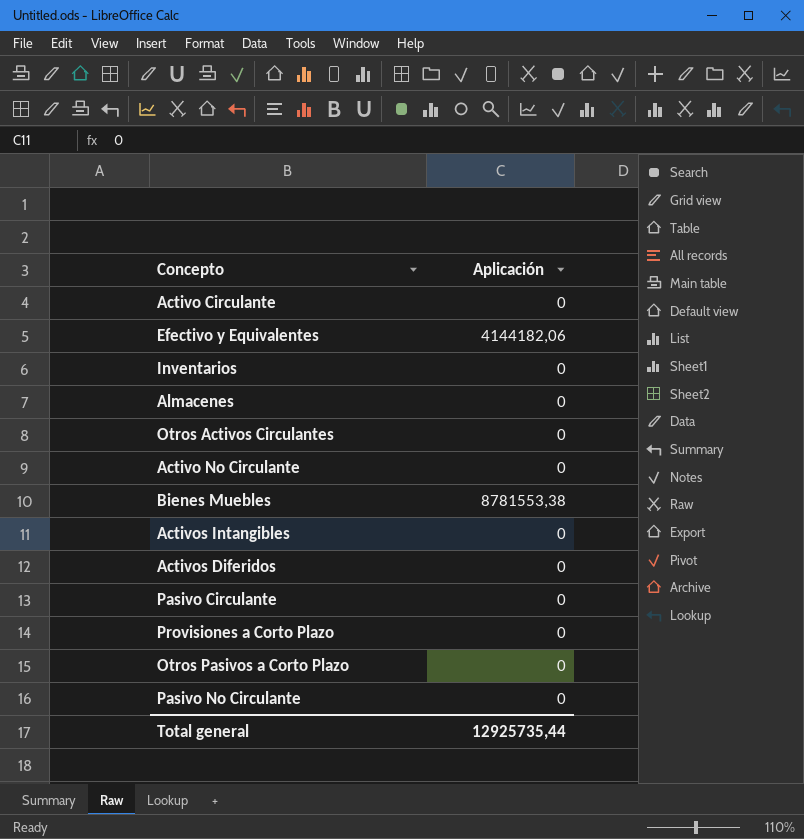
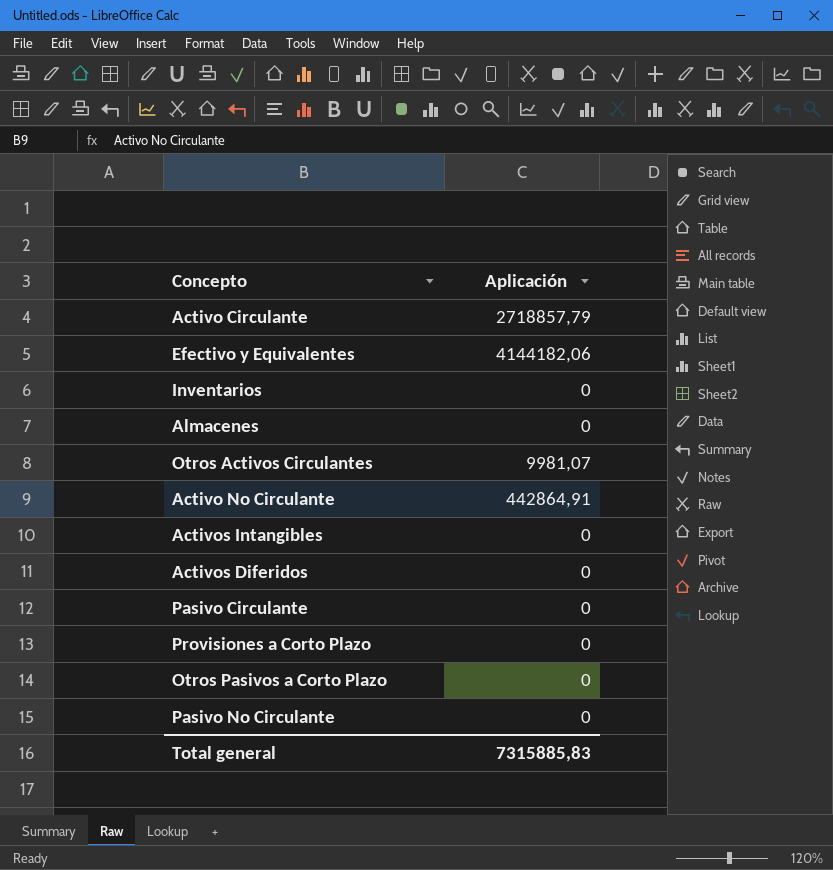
row Bienes Muebles: 8781553,38 -> none
Activo Circulante | Aplicación: 0 -> 2718857,79
Otros Activos Circulantes | Aplicación: 0 -> 9981,07
Activo No Circulante | Aplicación: 0 -> 442864,91
Total general | Aplicación: 12925735,44 -> 7315885,83

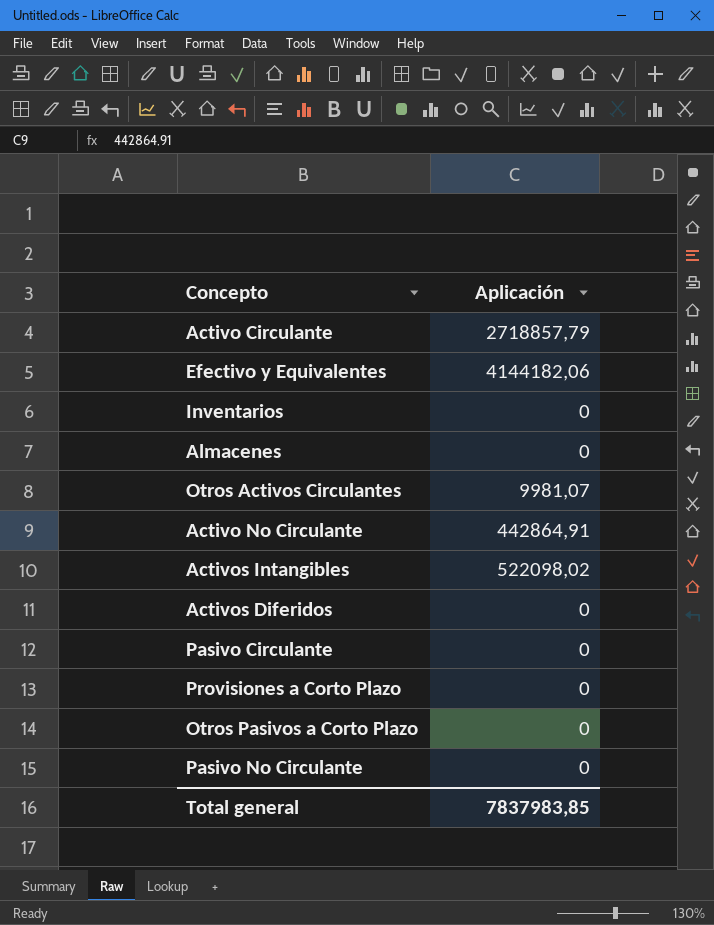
Activos Intangibles | Aplicación: 0 -> 522098,02
Total general | Aplicación: 7315885,83 -> 7837983,85

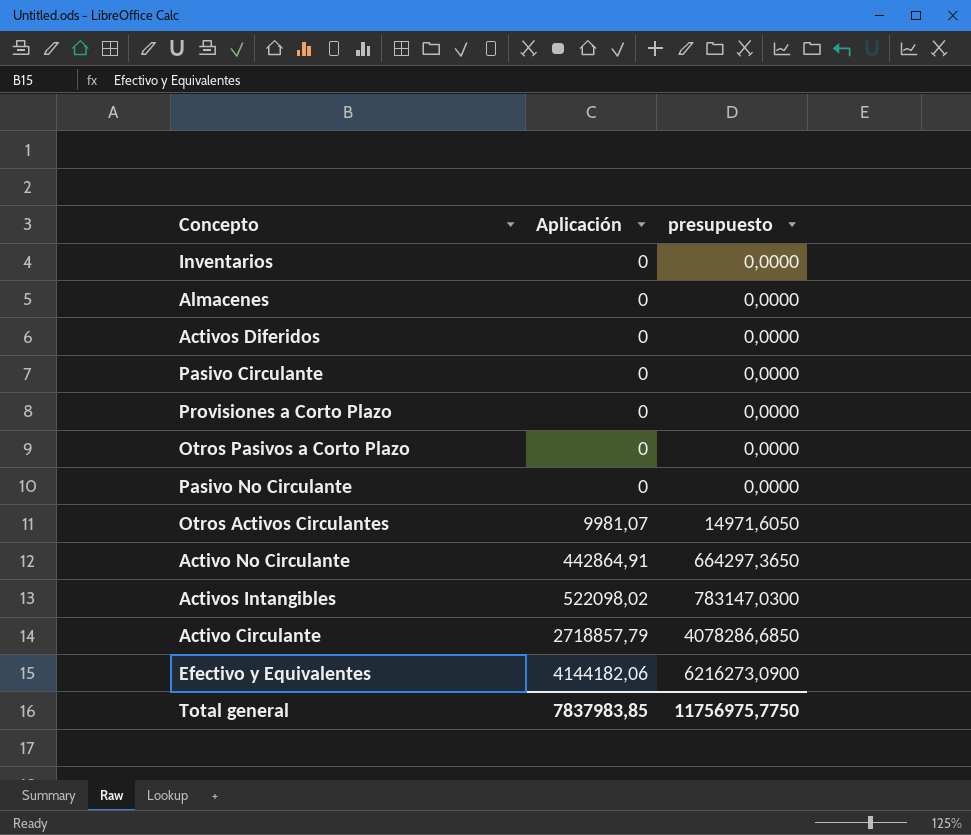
row order: none -> Aplicación ascending
column presupuesto | formula: none -> [Aplicación] * 1,5

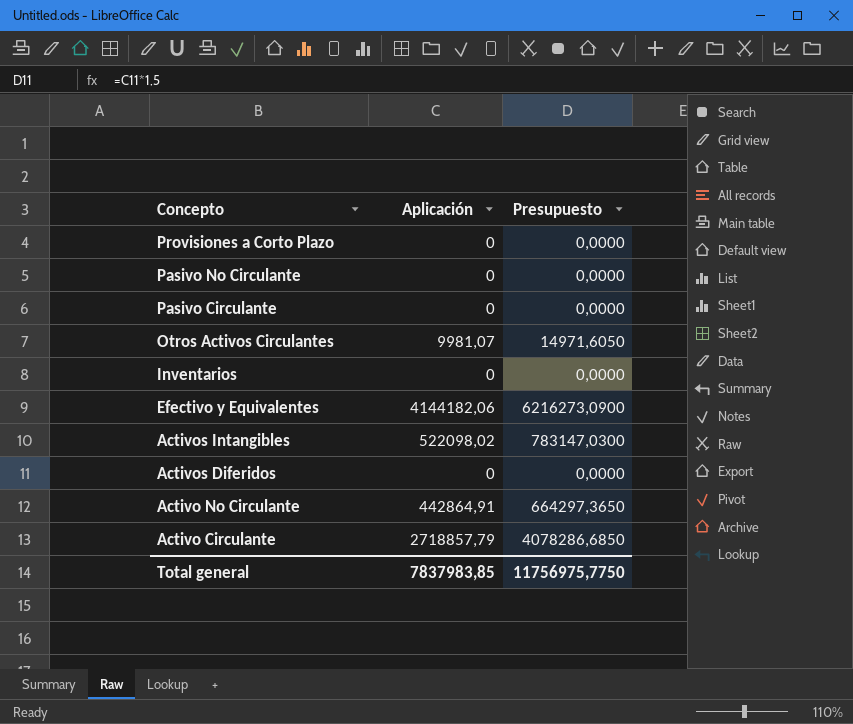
row order: Aplicación ascending -> Concepto descending
column name: presupuesto -> Presupuesto
row Almacenes: 0 | 0,0000 -> none
row Otros Pasivos a Corto Plazo: 0 | 0,0000 -> none

